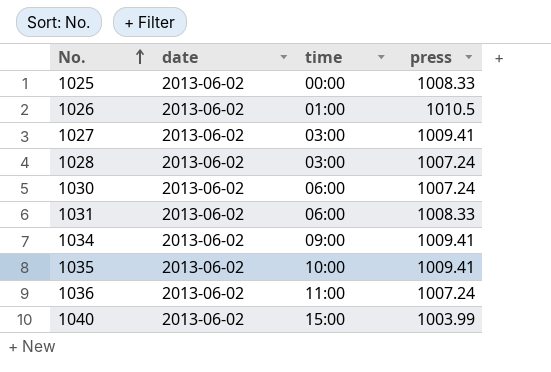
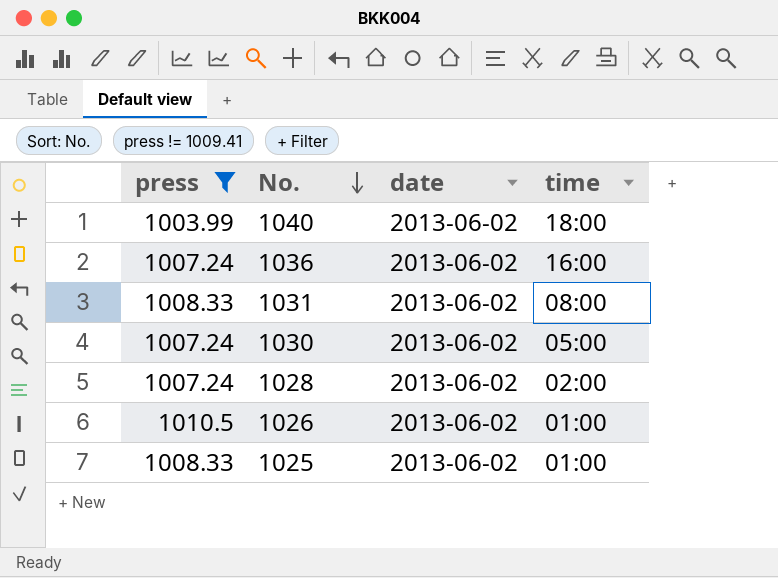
filter: none -> press != 1009.41
row order: No. ascending -> No. descending
column press | position: 4 -> 1
1040 | time: 15:00 -> 18:00
1036 | time: 11:00 -> 16:00
1031 | time: 06:00 -> 08:00
1030 | time: 06:00 -> 05:00
1028 | time: 03:00 -> 02:00
1025 | time: 00:00 -> 01:00

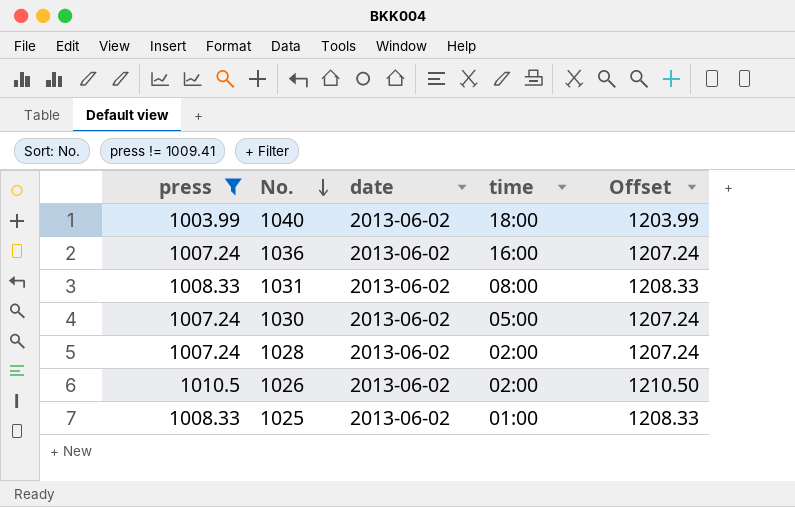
column Offset | formula: none -> [press] + 200
1026 | time: 01:00 -> 02:00

